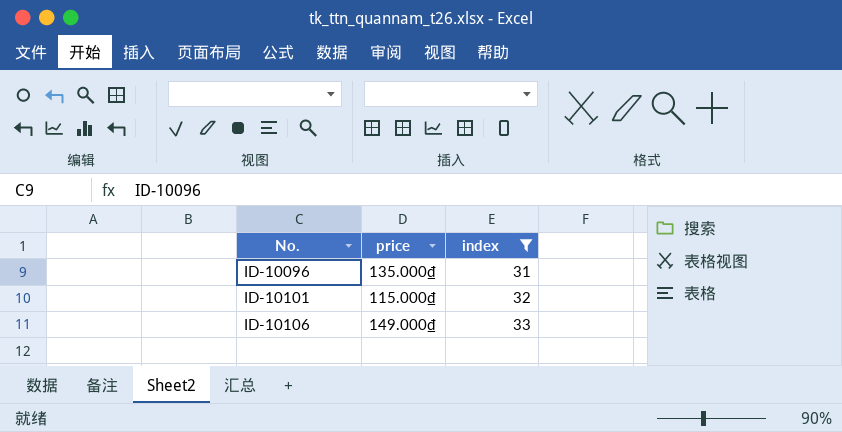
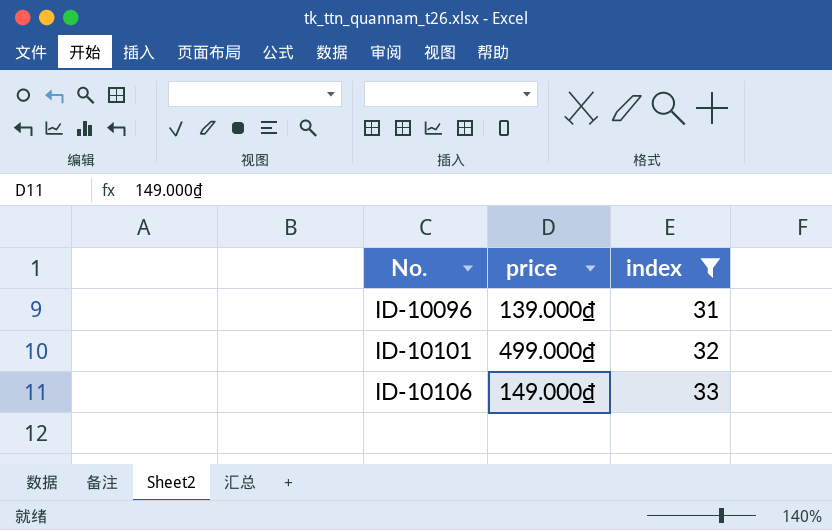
ID-10096 | price: 135.000₫ -> 139.000₫
ID-10101 | price: 115.000₫ -> 499.000₫

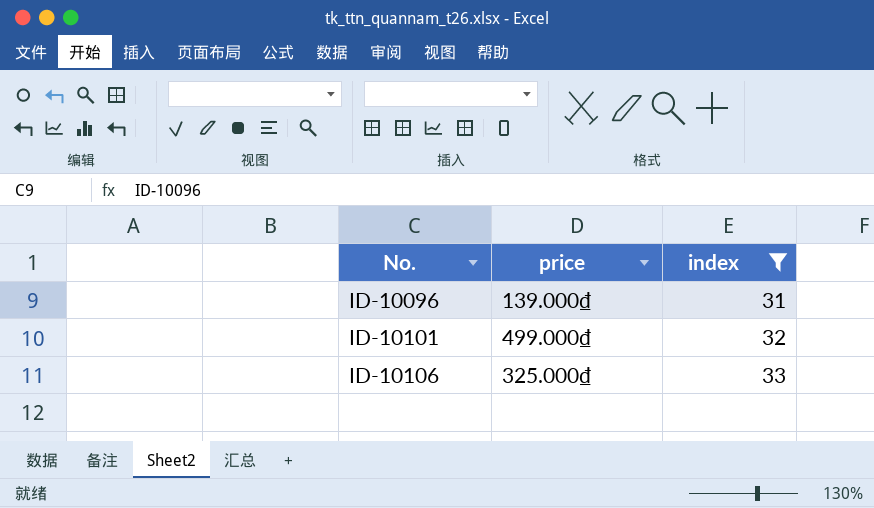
ID-10106 | price: 149.000₫ -> 325.000₫

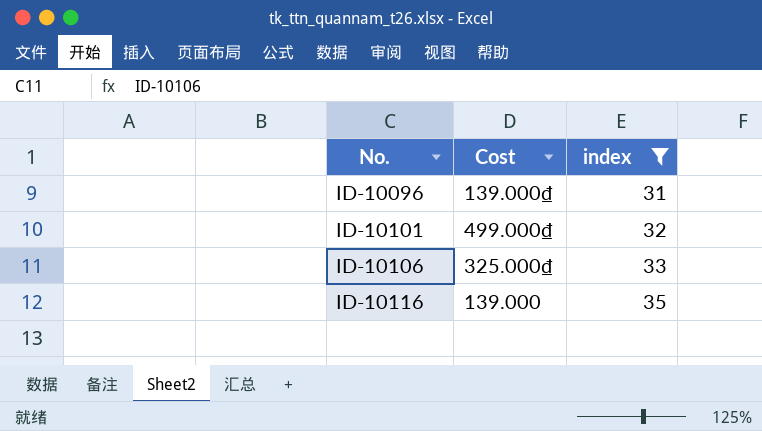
column name: price -> Cost
row ID-10116: none -> 139.000 | 35

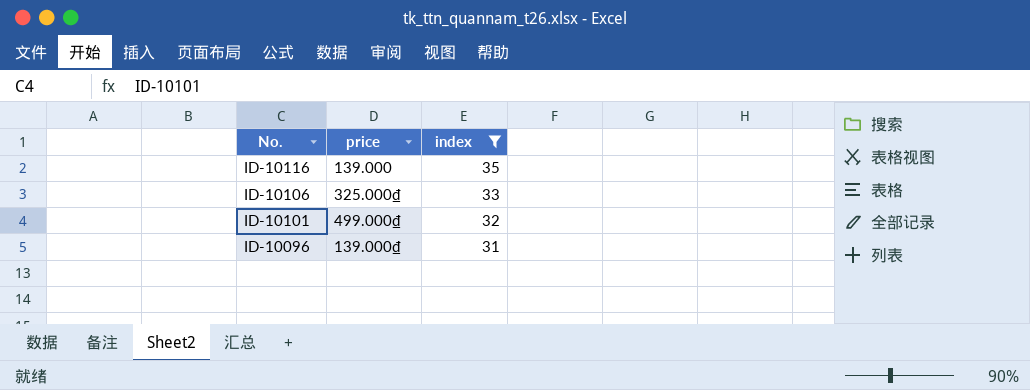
row order: No. ascending -> No. descending
column name: Cost -> price

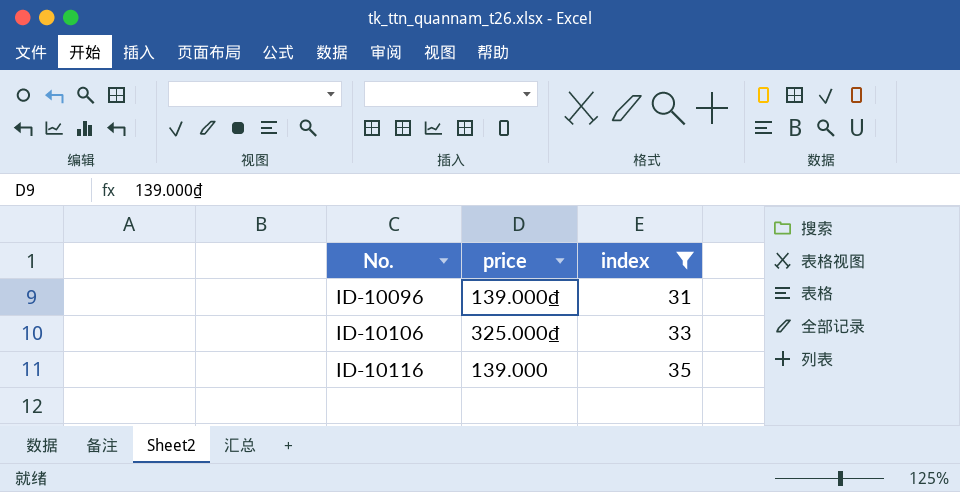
row order: No. descending -> No. ascending
row ID-10101: 499.000₫ | 32 -> none

